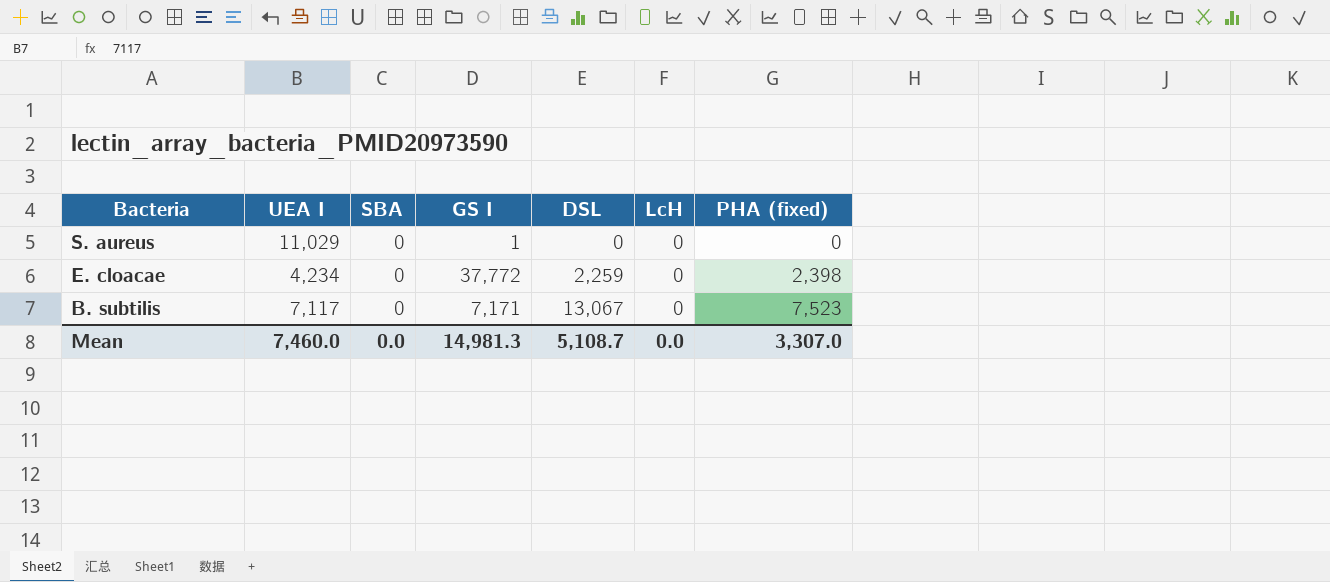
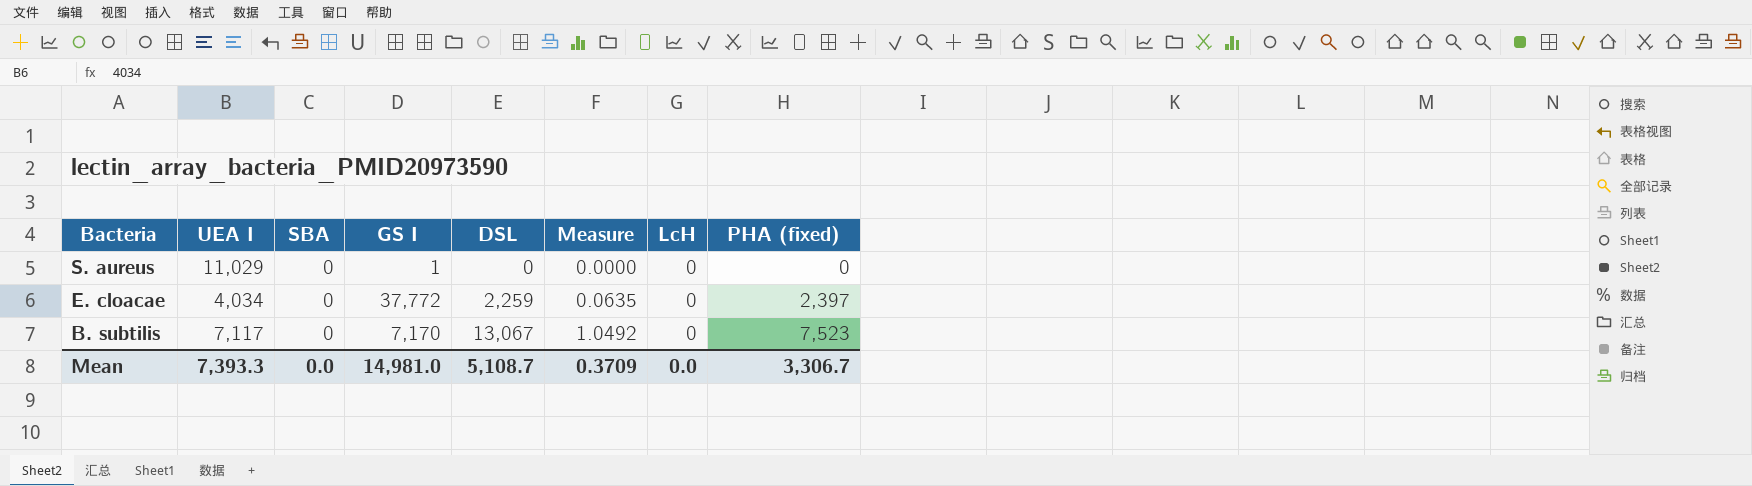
column Measure | formula: none -> [PHA (fixed)] / [GS I]
E. cloacae | UEA I: 4,234 -> 4,034
E. cloacae | PHA (fixed): 2,398 -> 2,397
B. subtilis | GS I: 7,171 -> 7,170
Mean | UEA I: 7,460.0 -> 7,393.3
Mean | GS I: 14,981.3 -> 14,981.0
Mean | PHA (fixed): 3,307.0 -> 3,306.7

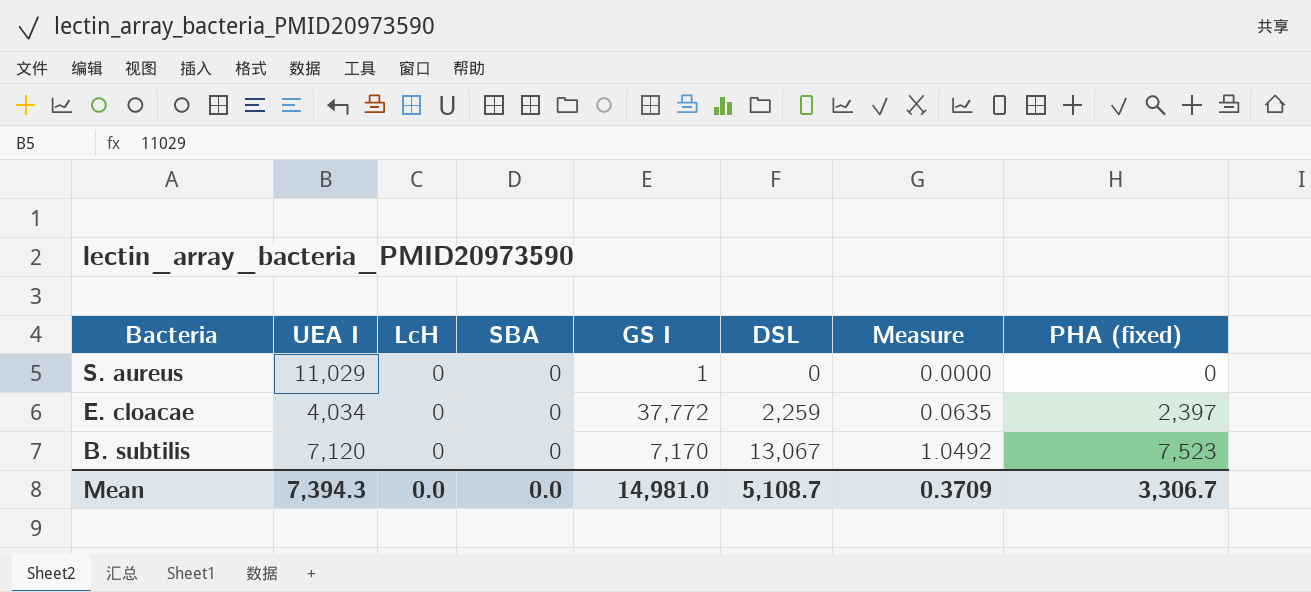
column LcH | position: 7 -> 3
B. subtilis | UEA I: 7,117 -> 7,120
Mean | UEA I: 7,393.3 -> 7,394.3

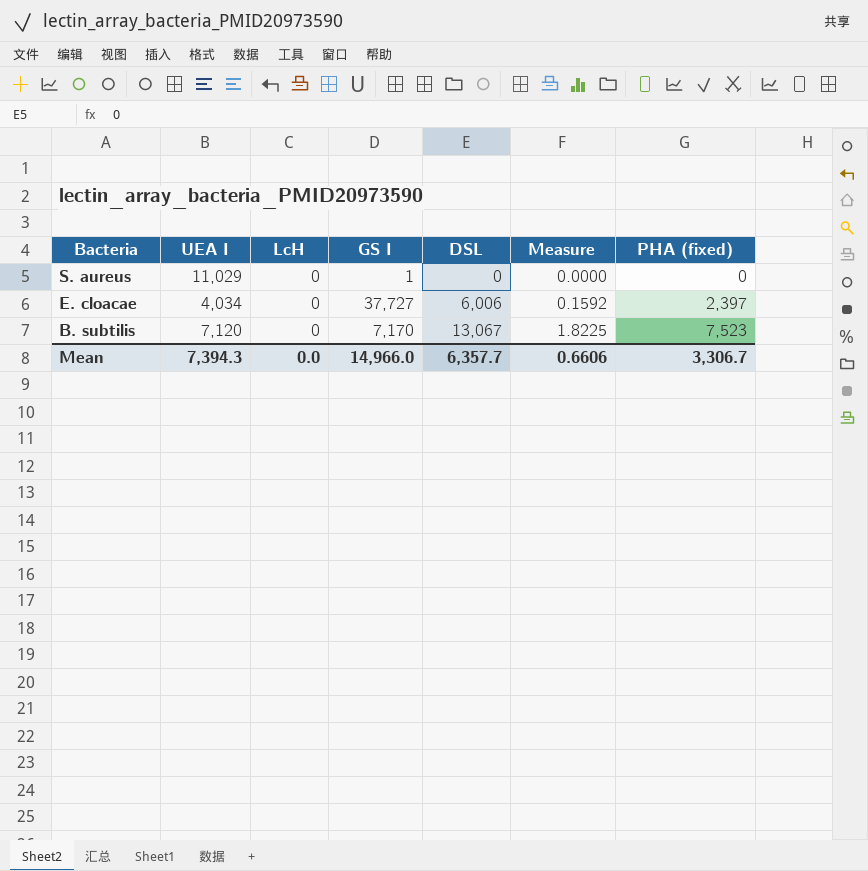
column SBA | position: 4 -> none
column Measure | formula: [PHA (fixed)] / [GS I] -> [DSL] / [GS I]
E. cloacae | GS I: 37,772 -> 37,727
E. cloacae | DSL: 2,259 -> 6,006
Mean | GS I: 14,981.0 -> 14,966.0
Mean | DSL: 5,108.7 -> 6,357.7
Mean | Measure: 0.3709 -> 0.6606

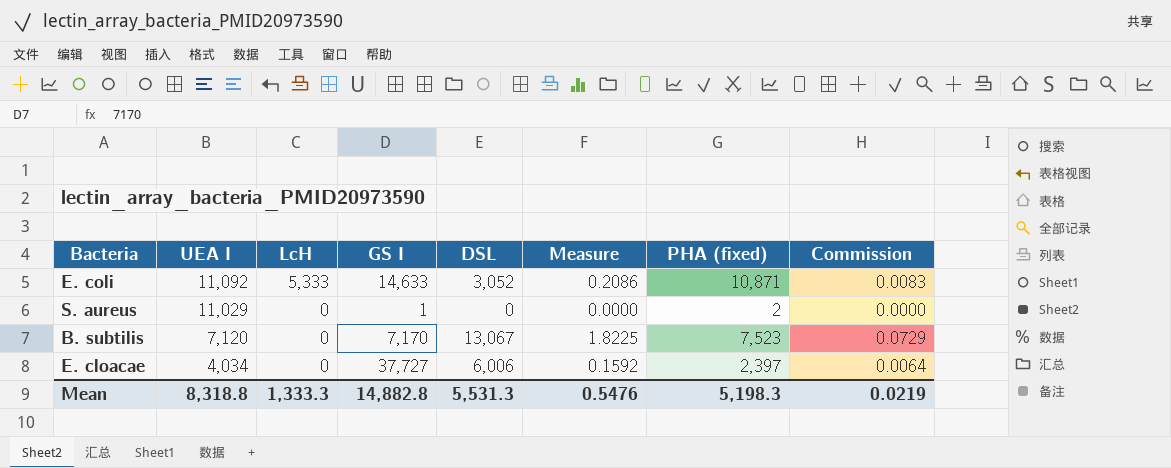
row order: Bacteria descending -> UEA I descending
column Commission | formula: none -> [Measure] * 0.04
row E. coli: none -> 11,092 | 5,333 | 14,633 | 3,052 | 0.2086 | 10,871 | 0.0083
S. aureus | PHA (fixed): 0 -> 2
Mean | UEA I: 7,394.3 -> 8,318.8
Mean | LcH: 0.0 -> 1,333.3
Mean | GS I: 14,966.0 -> 14,882.8
Mean | DSL: 6,357.7 -> 5,531.3
Mean | Measure: 0.6606 -> 0.5476
Mean | PHA (fixed): 3,306.7 -> 5,198.3

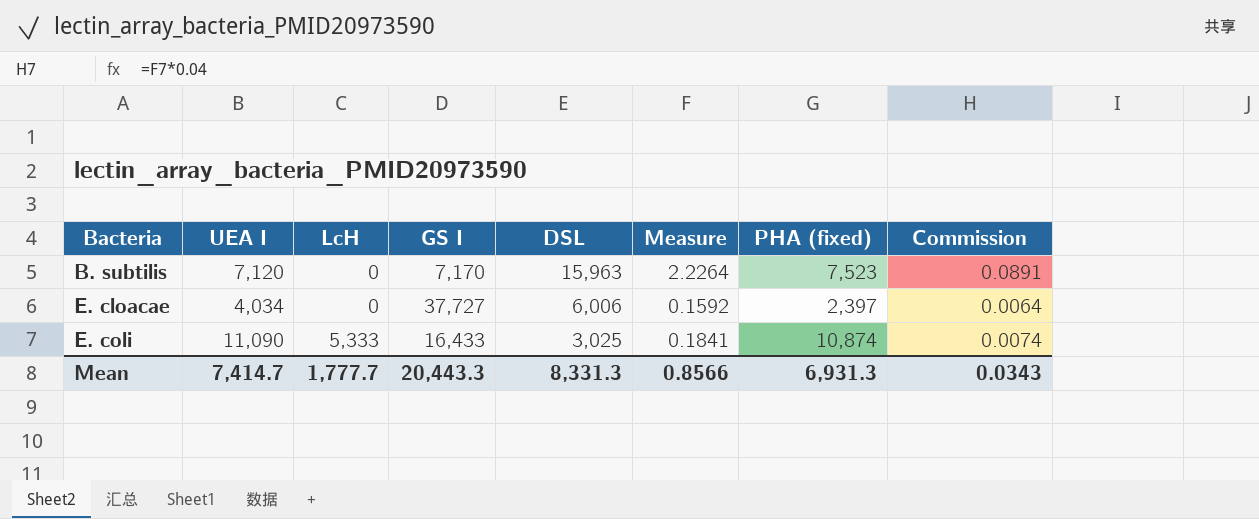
row order: UEA I descending -> Bacteria ascending
row S. aureus: 11,029 | 0 | 1 | 0 | 0.0000 | 2 | 0.0000 -> none
B. subtilis | DSL: 13,067 -> 15,963
B. subtilis | Measure: 1.8225 -> 2.2264
B. subtilis | Commission: 0.0729 -> 0.0891
E. coli | UEA I: 11,092 -> 11,090
E. coli | GS I: 14,633 -> 16,433
E. coli | DSL: 3,052 -> 3,025
E. coli | Measure: 0.2086 -> 0.1841
E. coli | PHA (fixed): 10,871 -> 10,874
E. coli | Commission: 0.0083 -> 0.0074
Mean | UEA I: 8,318.8 -> 7,414.7
Mean | LcH: 1,333.3 -> 1,777.7
Mean | GS I: 14,882.8 -> 20,443.3
Mean | DSL: 5,531.3 -> 8,331.3
Mean | Measure: 0.5476 -> 0.8566
Mean | PHA (fixed): 5,198.3 -> 6,931.3
Mean | Commission: 0.0219 -> 0.0343

